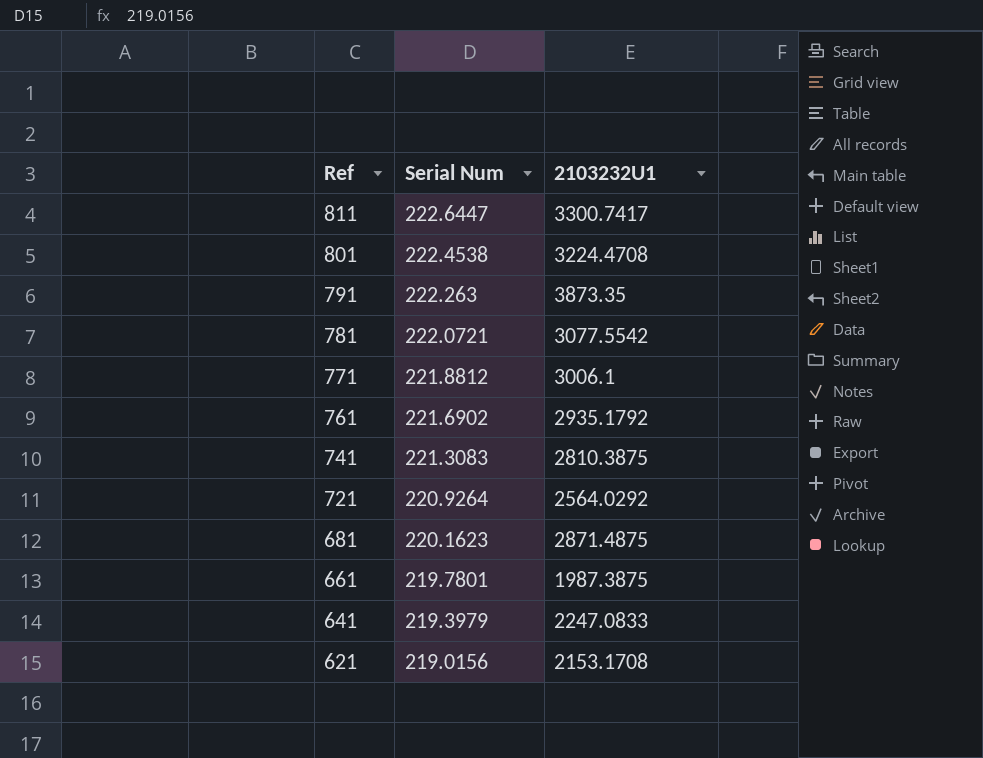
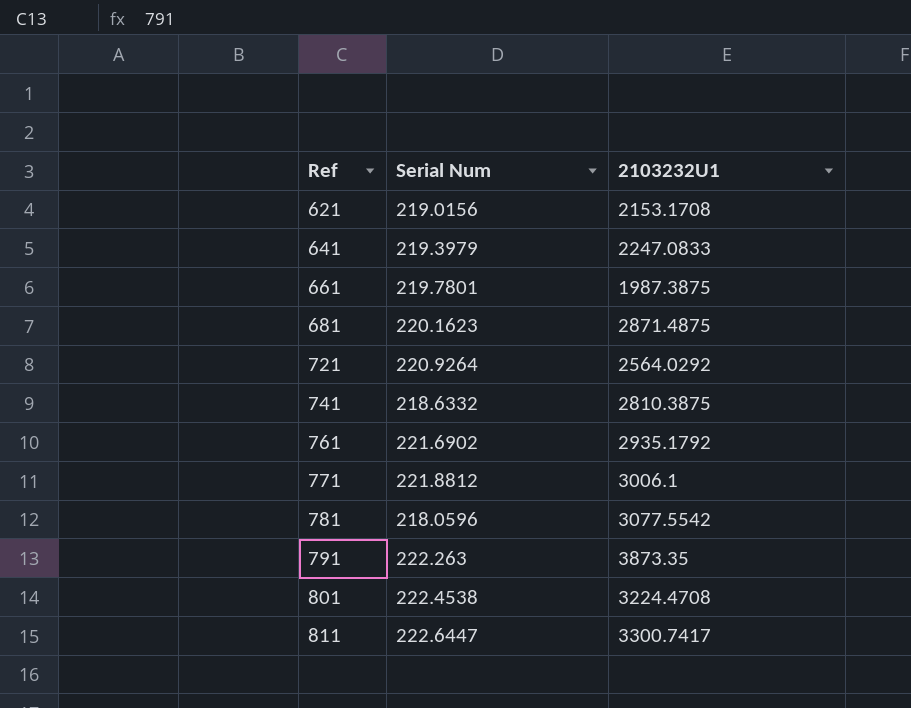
row order: Ref descending -> Ref ascending
741 | Serial Num: 221.3083 -> 218.6332
781 | Serial Num: 222.0721 -> 218.0596

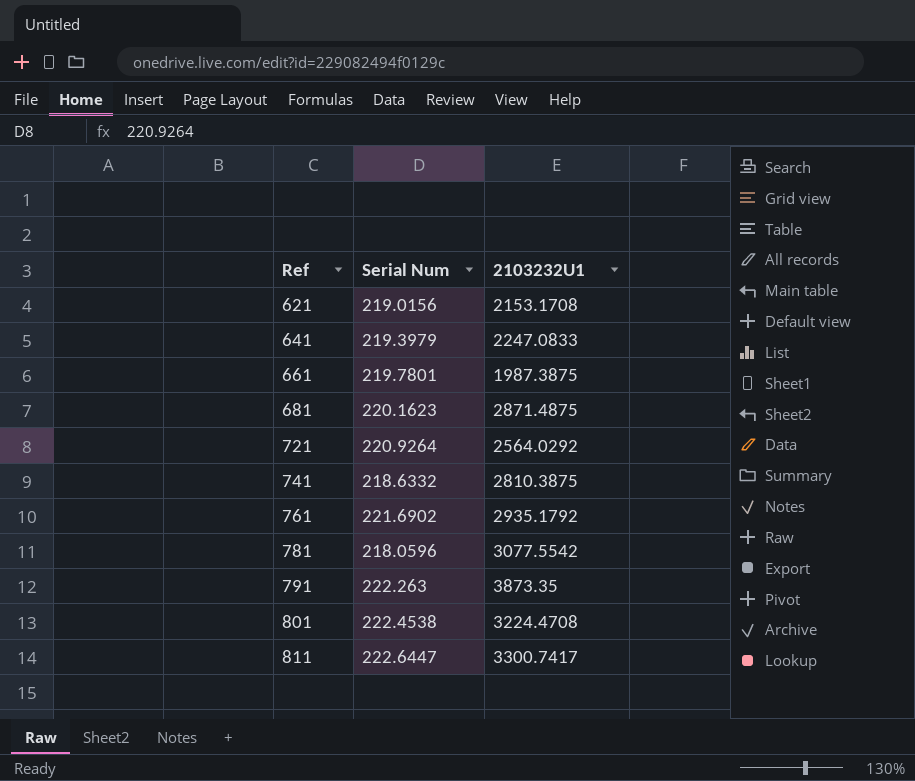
row 771: 221.8812 | 3006.1 -> none

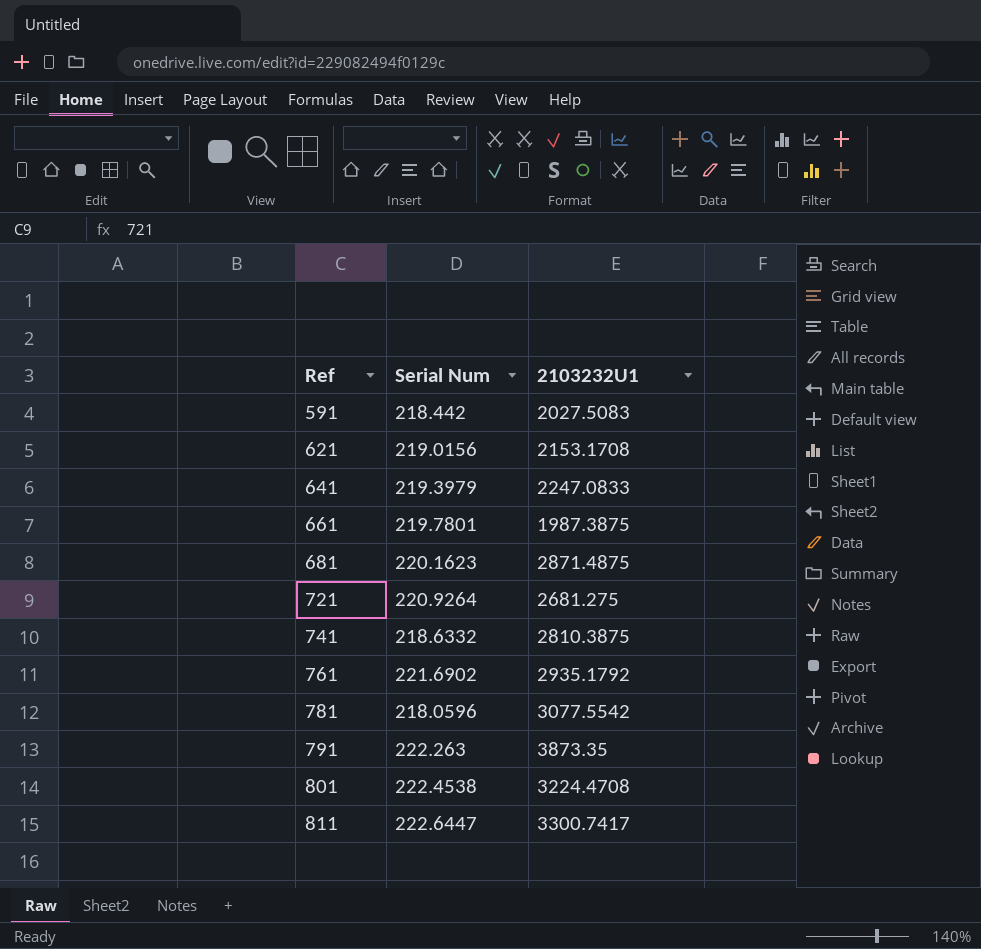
row 591: none -> 218.442 | 2027.5083
721 | 2103232U1: 2564.0292 -> 2681.275

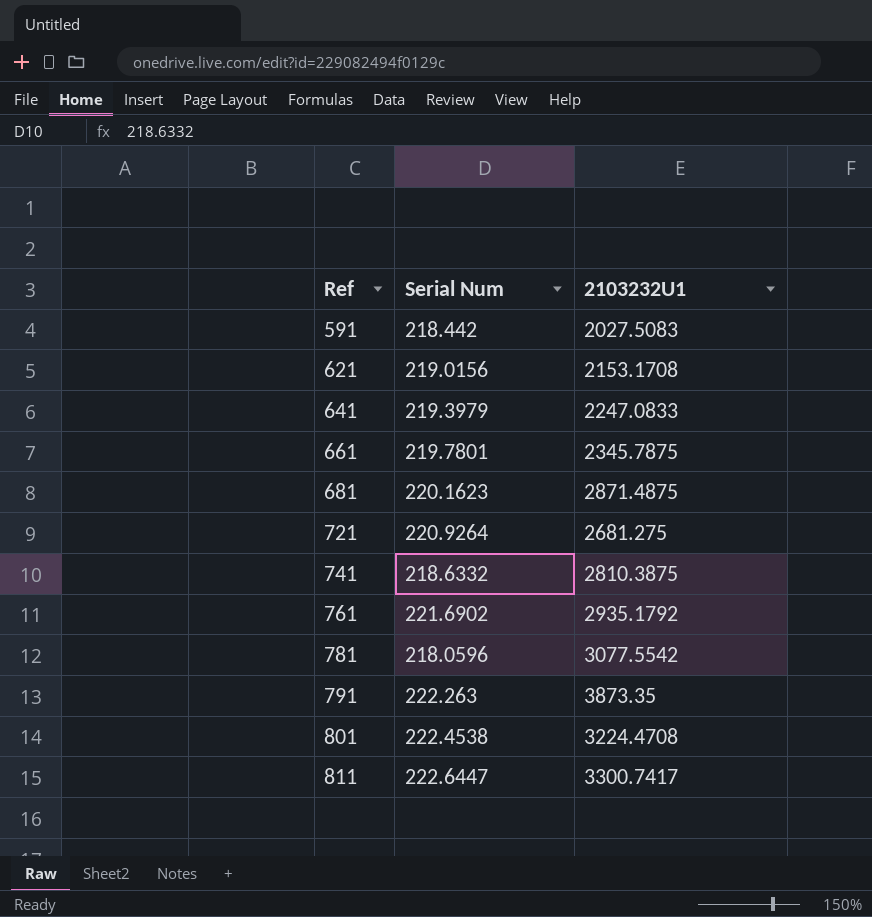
661 | 2103232U1: 1987.3875 -> 2345.7875

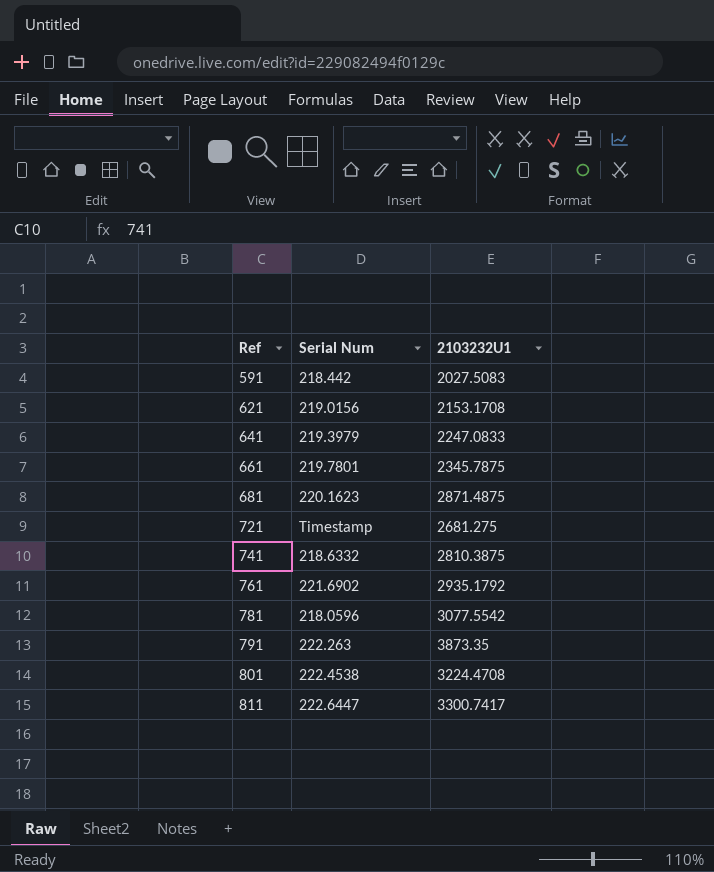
721 | Serial Num: 220.9264 -> Timestamp

